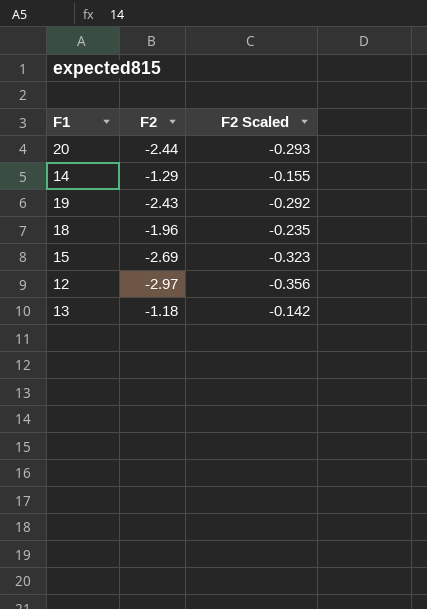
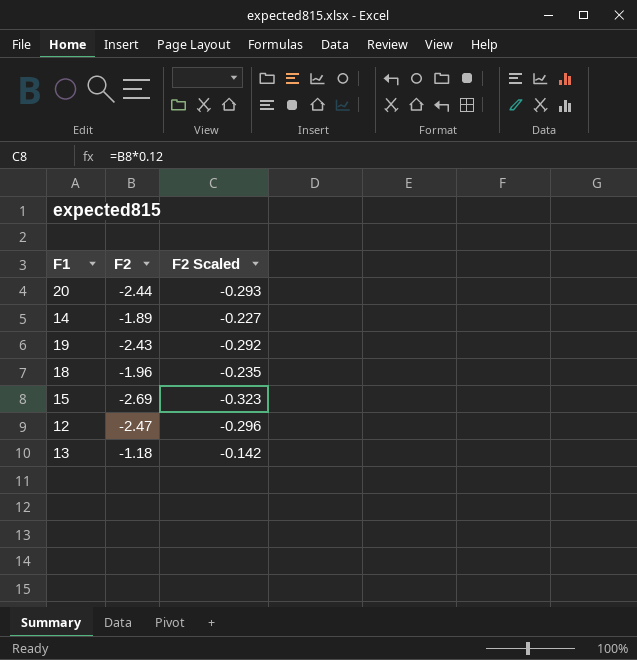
14 | F2: -1.29 -> -1.89
14 | F2 Scaled: -0.155 -> -0.227
12 | F2: -2.97 -> -2.47
12 | F2 Scaled: -0.356 -> -0.296

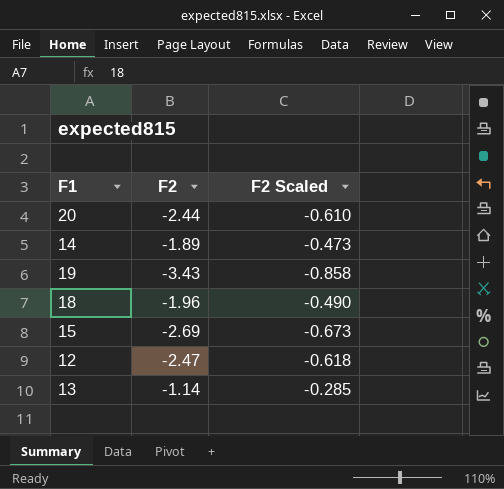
column F2 Scaled | formula: [F2] * 0.12 -> [F2] * 0.25
19 | F2: -2.43 -> -3.43
13 | F2: -1.18 -> -1.14

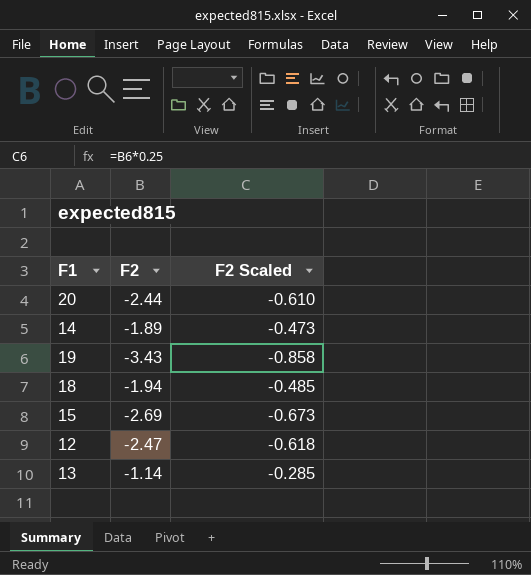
18 | F2: -1.96 -> -1.94
18 | F2 Scaled: -0.490 -> -0.485

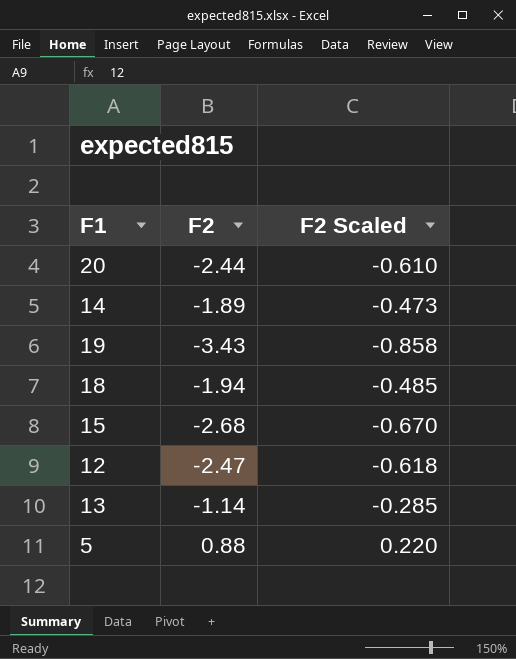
15 | F2: -2.69 -> -2.68
15 | F2 Scaled: -0.673 -> -0.670
row 5: none -> 0.88 | 0.220

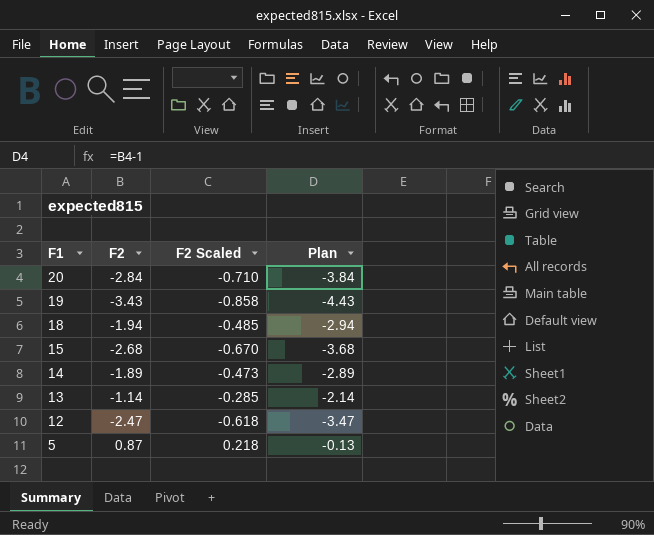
row order: none -> F1 descending
column Plan | formula: none -> [F2] - 1
20 | F2: -2.44 -> -2.84
20 | F2 Scaled: -0.610 -> -0.710
5 | F2: 0.88 -> 0.87
5 | F2 Scaled: 0.220 -> 0.218

